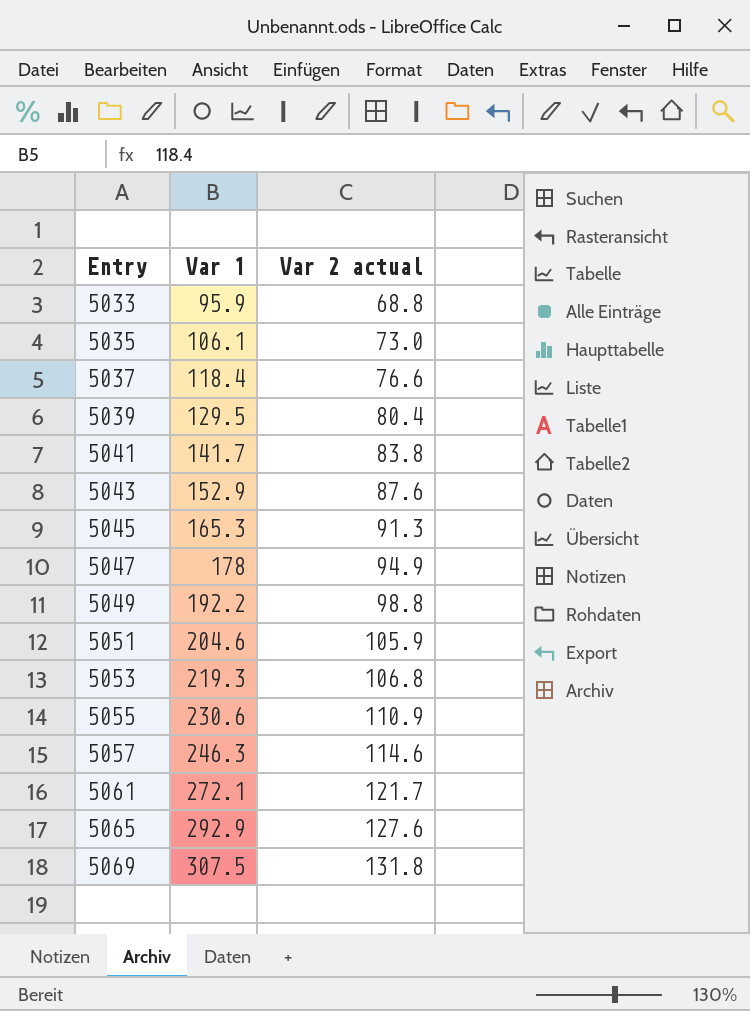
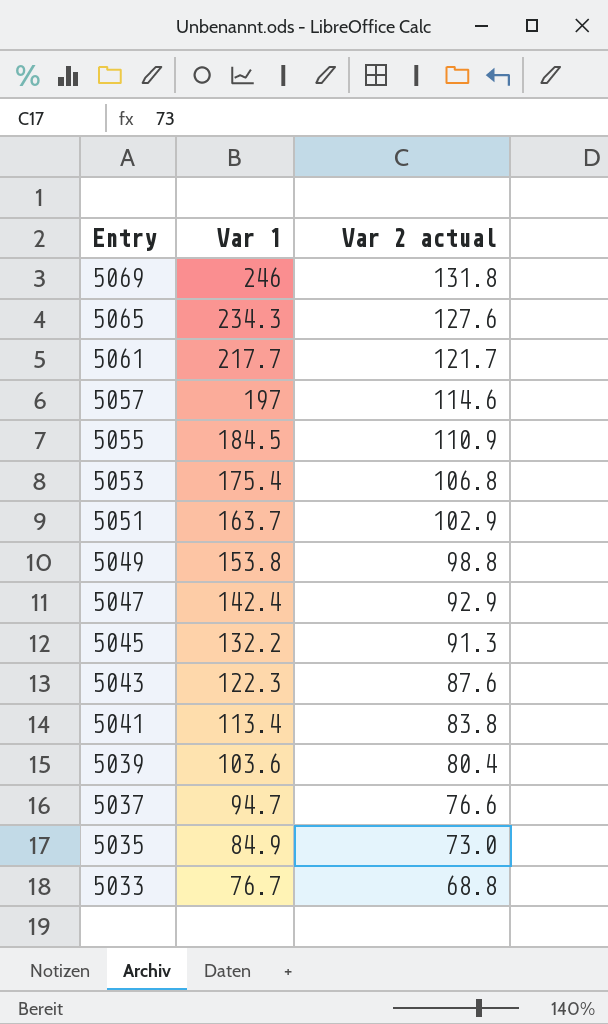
row order: Entry ascending -> Entry descending
5069 | Var 1: 307.5 -> 246
5065 | Var 1: 292.9 -> 234.3
5061 | Var 1: 272.1 -> 217.7
5057 | Var 1: 246.3 -> 197
5055 | Var 1: 230.6 -> 184.5
5053 | Var 1: 219.3 -> 175.4
5051 | Var 1: 204.6 -> 163.7
5051 | Var 2 actual: 105.9 -> 102.9
5049 | Var 1: 192.2 -> 153.8
5047 | Var 1: 178 -> 142.4
5047 | Var 2 actual: 94.9 -> 92.9
5045 | Var 1: 165.3 -> 132.2
5043 | Var 1: 152.9 -> 122.3
5041 | Var 1: 141.7 -> 113.4
5039 | Var 1: 129.5 -> 103.6
5037 | Var 1: 118.4 -> 94.7
5035 | Var 1: 106.1 -> 84.9
5033 | Var 1: 95.9 -> 76.7

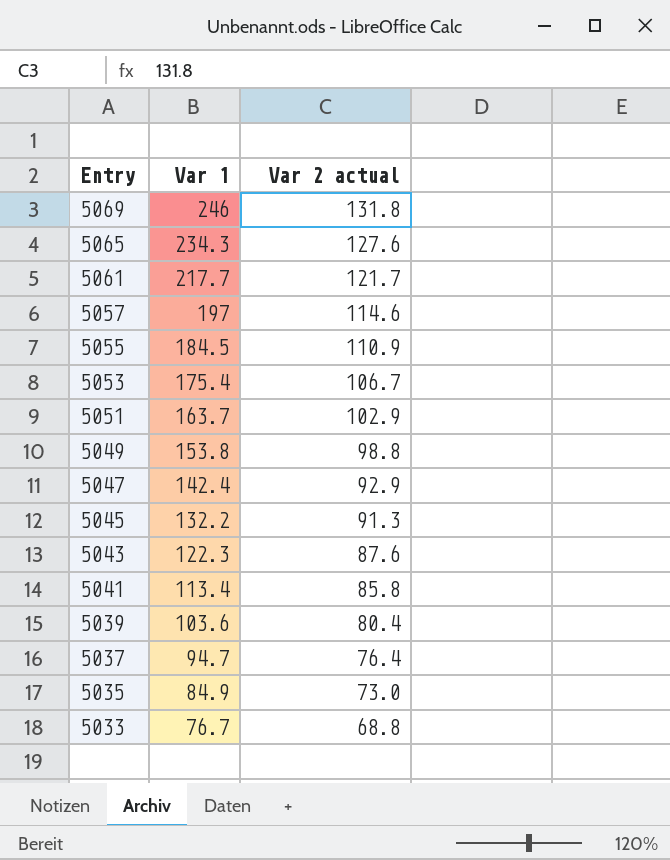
5053 | Var 2 actual: 106.8 -> 106.7
5041 | Var 2 actual: 83.8 -> 85.8
5037 | Var 2 actual: 76.6 -> 76.4

